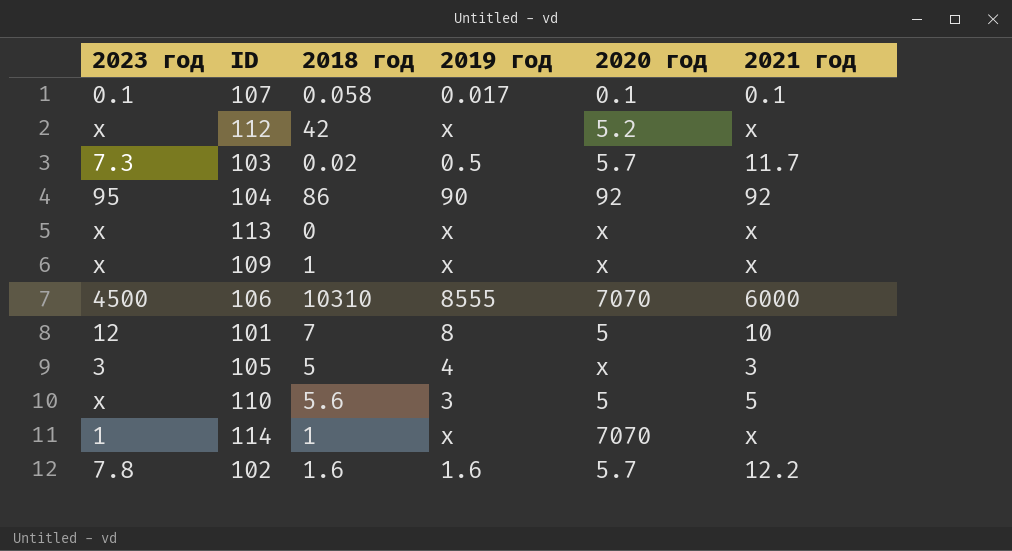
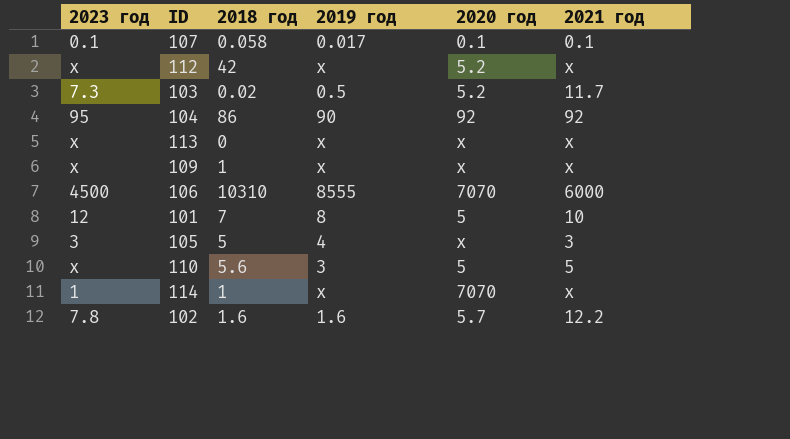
103 | 2020 год: 5.7 -> 5.2

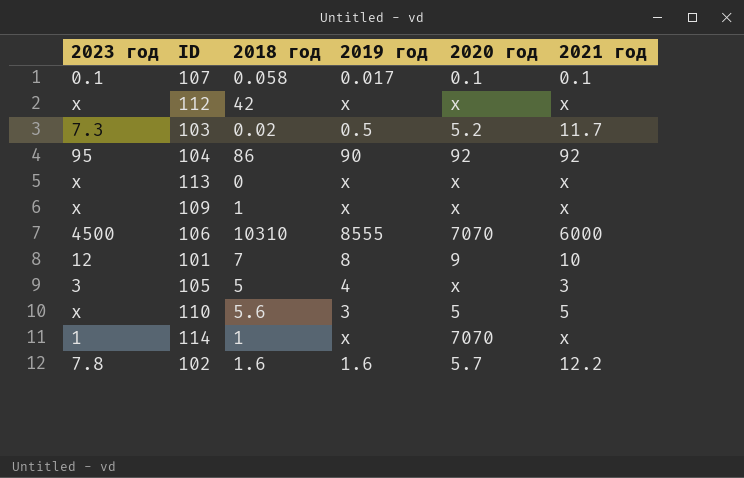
112 | 2020 год: 5.2 -> х
101 | 2020 год: 5 -> 9

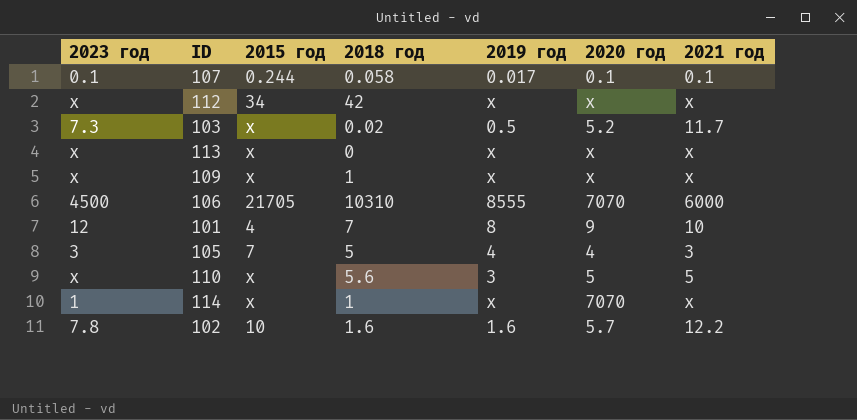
column 2015 год | position: none -> 3
row 104: 95 | 86 | 90 | 92 | 92 -> none
105 | 2020 год: х -> 4

